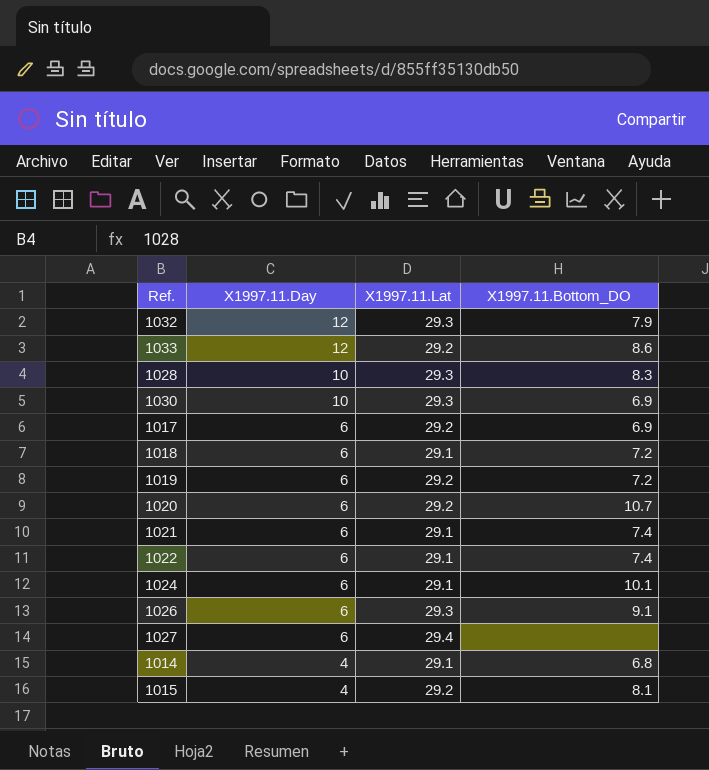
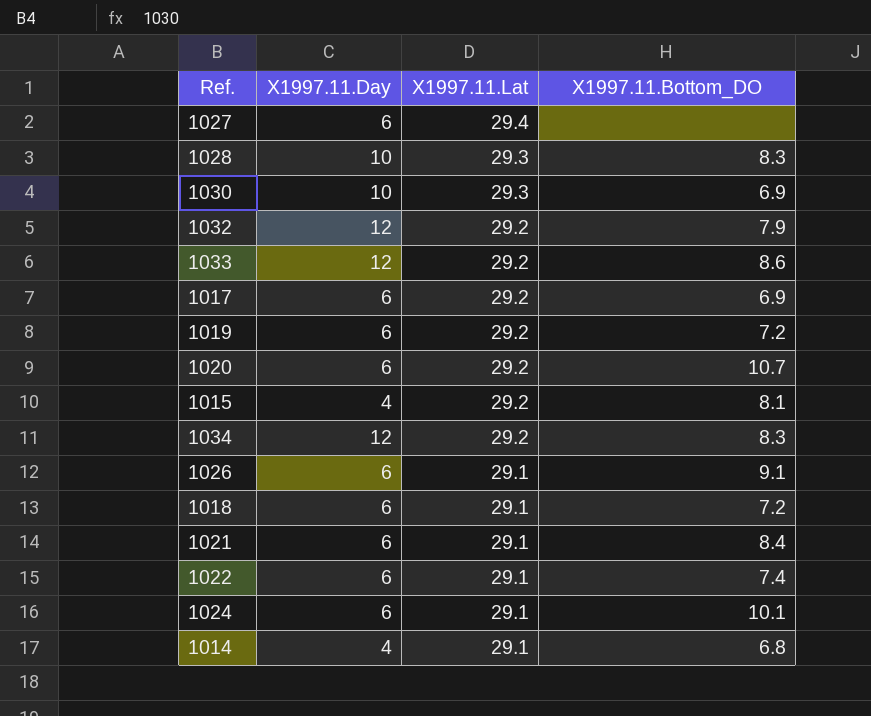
row order: X1997.11.Day descending -> X1997.11.Lat descending
1032 | X1997.11.Lat: 29.3 -> 29.2
row 1034: none -> 12 | 29.2 | 8.3
1026 | X1997.11.Lat: 29.3 -> 29.1
1021 | X1997.11.Bottom_DO: 7.4 -> 8.4

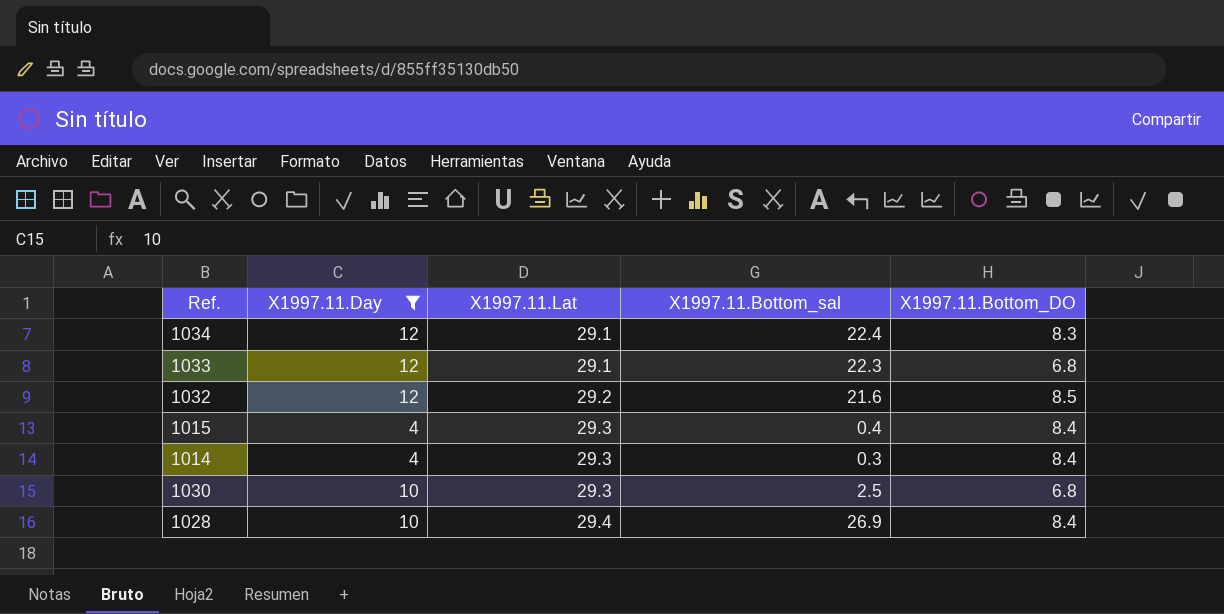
filter: none -> X1997.11.Day != 6
row order: X1997.11.Lat descending -> X1997.11.Lat ascending
column X1997.11.Bottom_sal | position: none -> 4
1034 | X1997.11.Lat: 29.2 -> 29.1
1033 | X1997.11.Lat: 29.2 -> 29.1
1033 | X1997.11.Bottom_DO: 8.6 -> 6.8
1032 | X1997.11.Bottom_DO: 7.9 -> 8.5
1015 | X1997.11.Lat: 29.2 -> 29.3
1015 | X1997.11.Bottom_DO: 8.1 -> 8.4
1014 | X1997.11.Lat: 29.1 -> 29.3
1014 | X1997.11.Bottom_DO: 6.8 -> 8.4
1030 | X1997.11.Bottom_DO: 6.9 -> 6.8
1028 | X1997.11.Lat: 29.3 -> 29.4
1028 | X1997.11.Bottom_DO: 8.3 -> 8.4

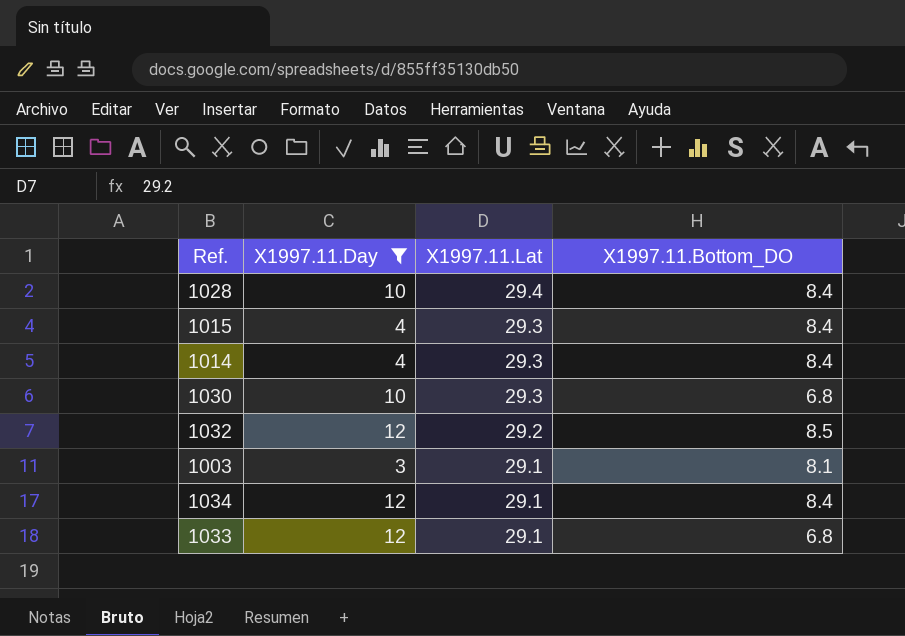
row order: X1997.11.Lat ascending -> X1997.11.Lat descending
column X1997.11.Bottom_sal | position: 4 -> none
row 1003: none -> 3 | 29.1 | 8.1
1034 | X1997.11.Bottom_DO: 8.3 -> 8.4

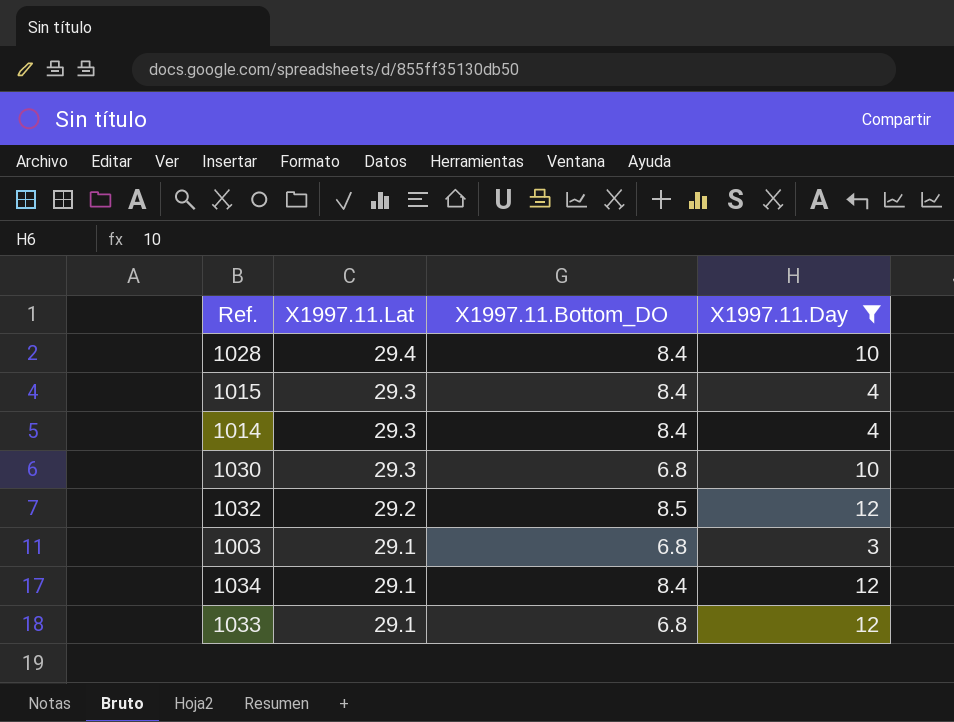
column X1997.11.Day | position: 2 -> 4
1003 | X1997.11.Bottom_DO: 8.1 -> 6.8

